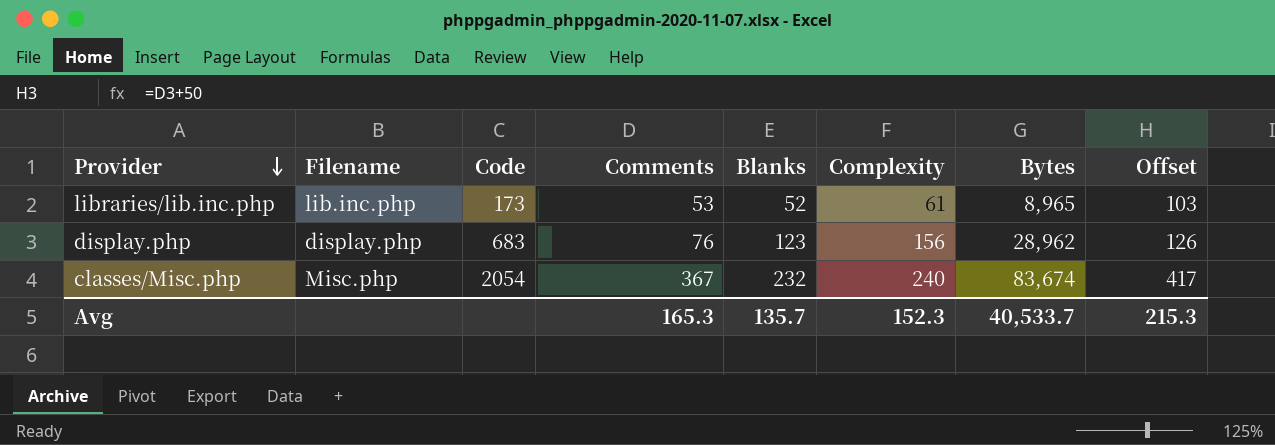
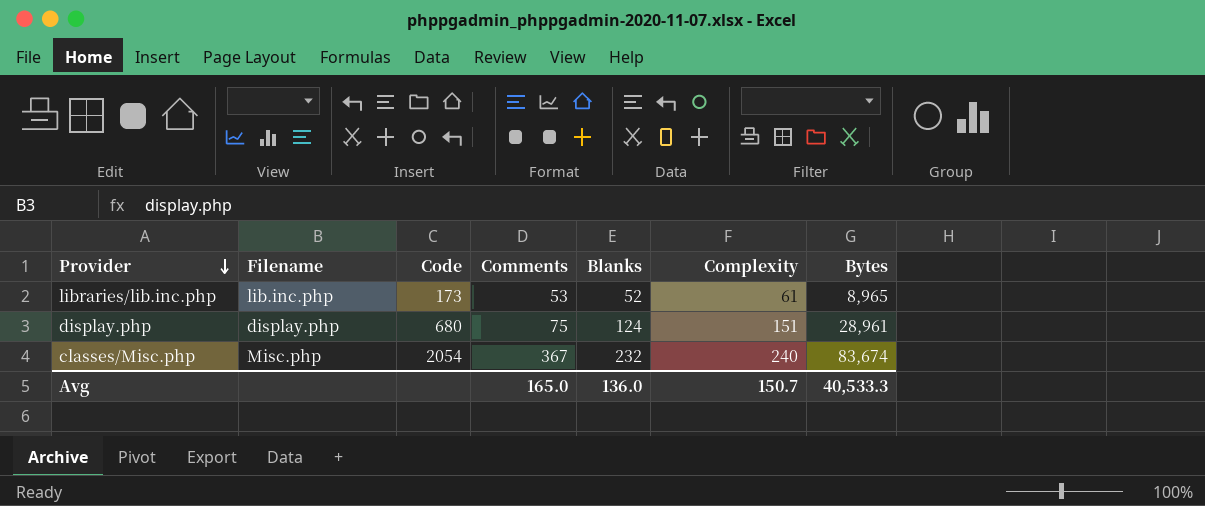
column Offset | formula: [Comments] + 50 -> none
display.php | Code: 683 -> 680
display.php | Comments: 76 -> 75
display.php | Blanks: 123 -> 124
display.php | Complexity: 156 -> 151
display.php | Bytes: 28,962 -> 28,961
Avg | Comments: 165.3 -> 165.0
Avg | Blanks: 135.7 -> 136.0
Avg | Complexity: 152.3 -> 150.7
Avg | Bytes: 40,533.7 -> 40,533.3

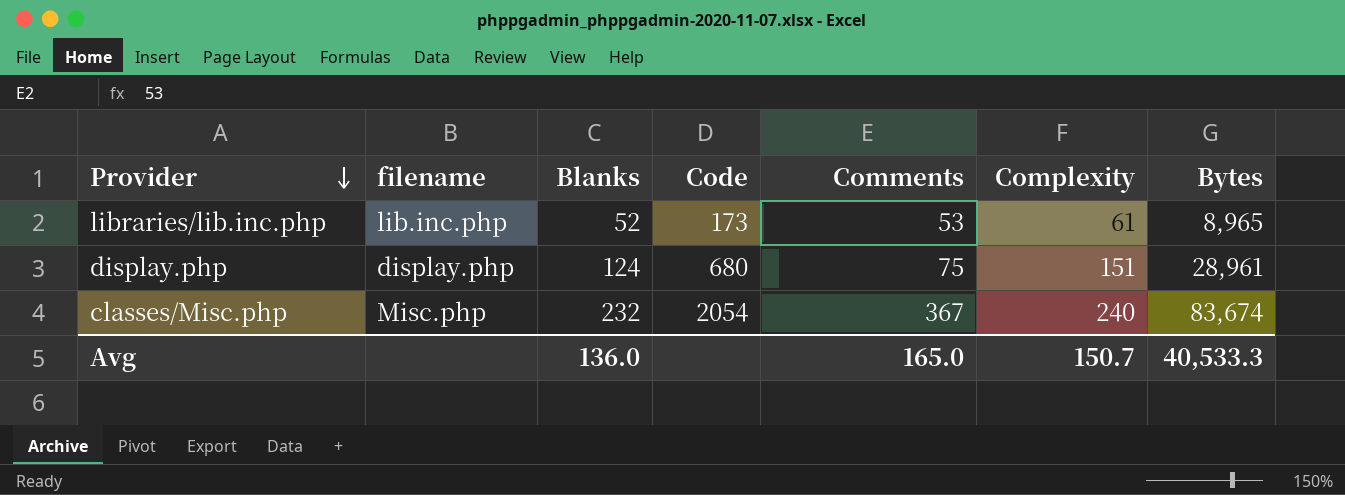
column name: Filename -> filename
column Blanks | position: 5 -> 3

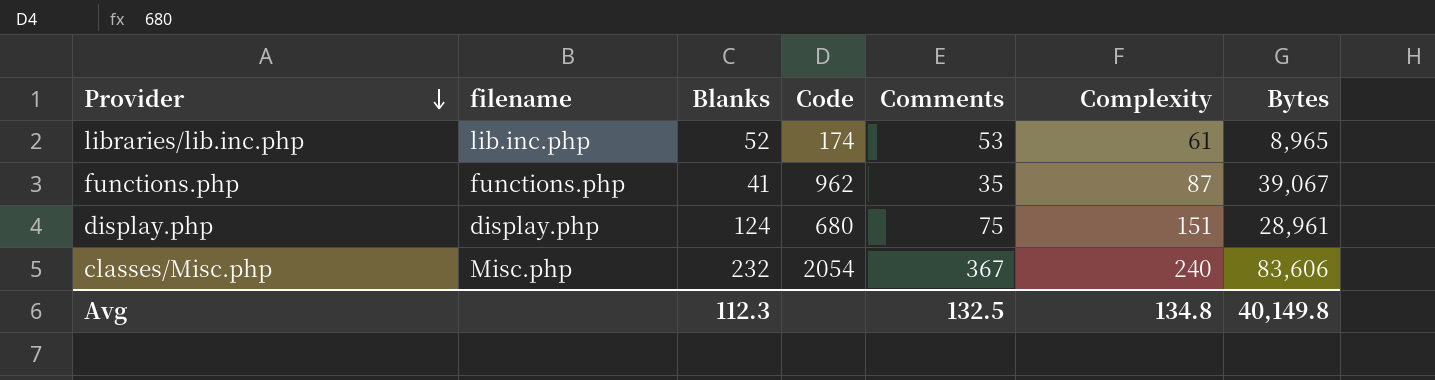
libraries/lib.inc.php | Code: 173 -> 174
row functions.php: none -> functions.php | 41 | 962 | 35 | 87 | 39,067
classes/Misc.php | Bytes: 83,674 -> 83,606
Avg | Blanks: 136.0 -> 112.3
Avg | Comments: 165.0 -> 132.5
Avg | Complexity: 150.7 -> 134.8
Avg | Bytes: 40,533.3 -> 40,149.8

